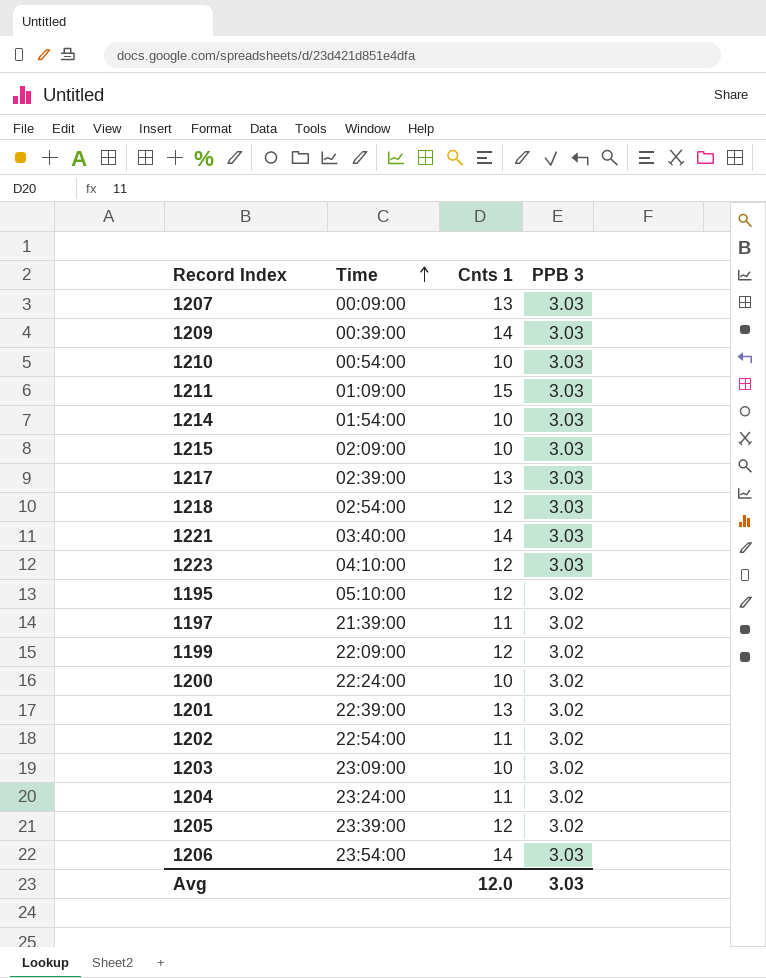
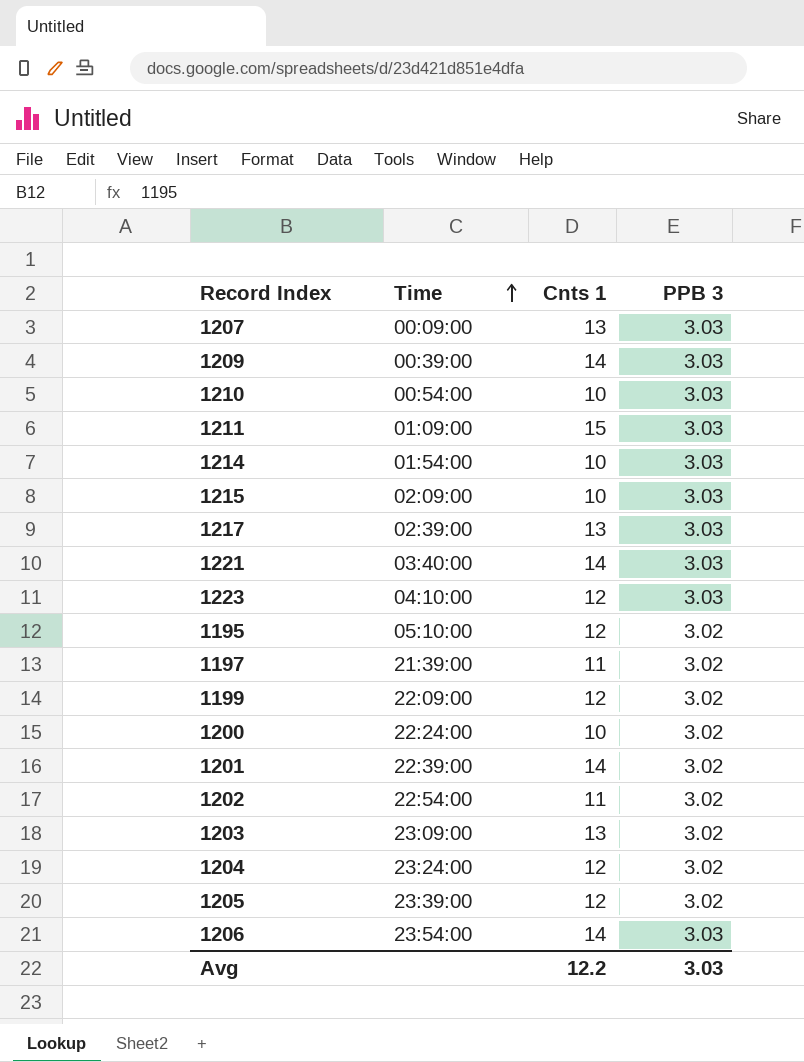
row 1218: 02:54:00 | 12 | 3.03 -> none
1201 | Cnts 1: 13 -> 14
1203 | Cnts 1: 10 -> 13
1204 | Cnts 1: 11 -> 12
Avg | Cnts 1: 12.0 -> 12.2

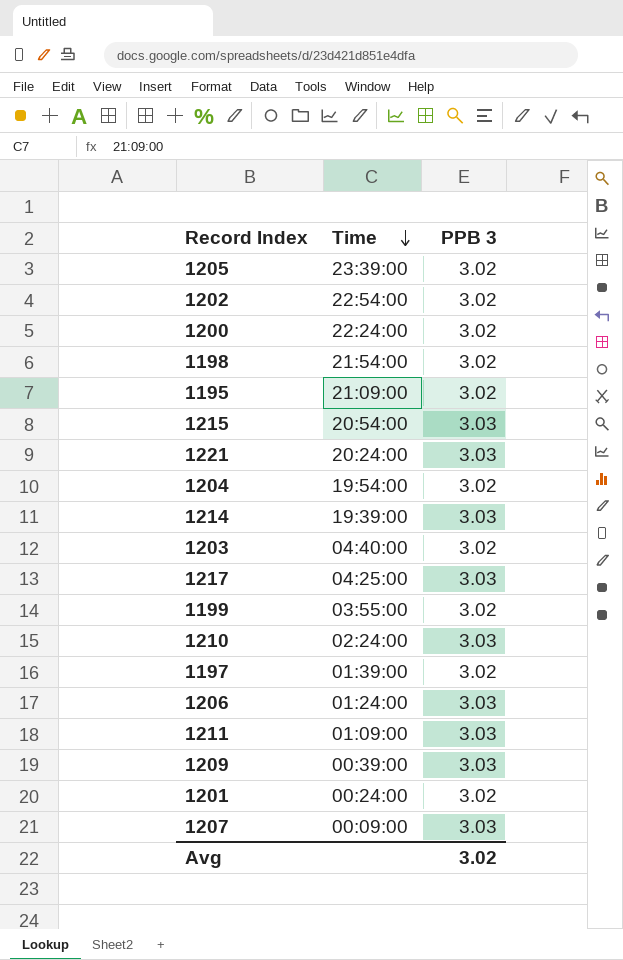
row order: Time ascending -> Time descending
column Cnts 1 | position: 3 -> none
row 1223: 04:10:00 | 12 | 3.03 -> none
row 1198: none -> 21:54:00 | 3.02
1195 | Time: 05:10:00 -> 21:09:00
1215 | Time: 02:09:00 -> 20:54:00
1221 | Time: 03:40:00 -> 20:24:00
1204 | Time: 23:24:00 -> 19:54:00
1214 | Time: 01:54:00 -> 19:39:00
1203 | Time: 23:09:00 -> 04:40:00
1217 | Time: 02:39:00 -> 04:25:00
1199 | Time: 22:09:00 -> 03:55:00
1210 | Time: 00:54:00 -> 02:24:00
1197 | Time: 21:39:00 -> 01:39:00
1206 | Time: 23:54:00 -> 01:24:00
1201 | Time: 22:39:00 -> 00:24:00
Avg | PPB 3: 3.03 -> 3.02

